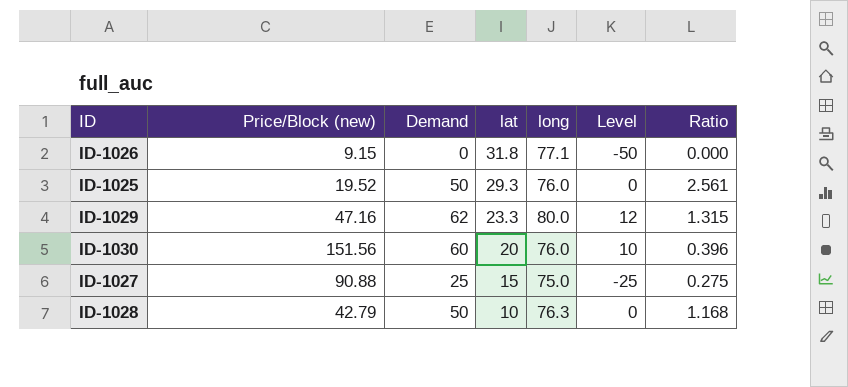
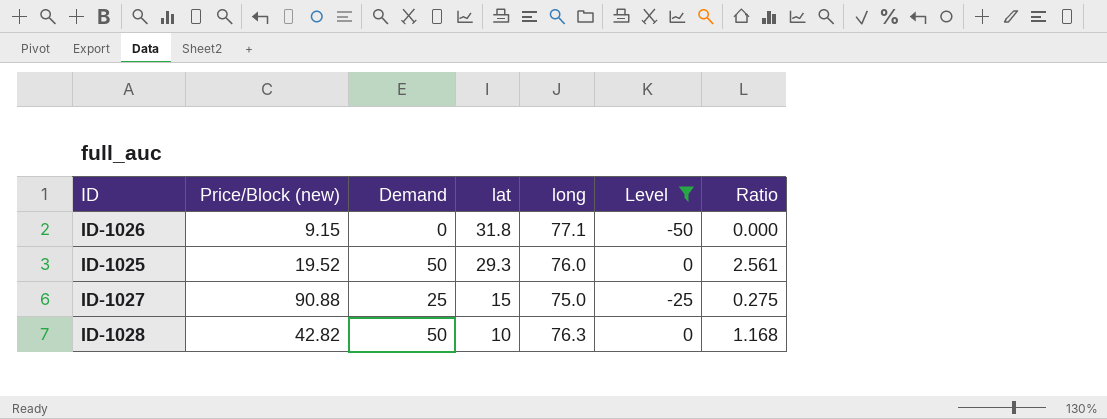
filter: none -> Level <= 0
ID-1028 | Price/Block (new): 42.79 -> 42.82

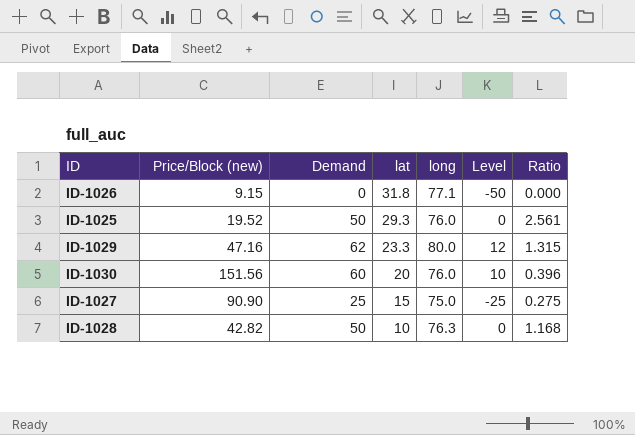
filter: Level <= 0 -> none
ID-1027 | Price/Block (new): 90.88 -> 90.90

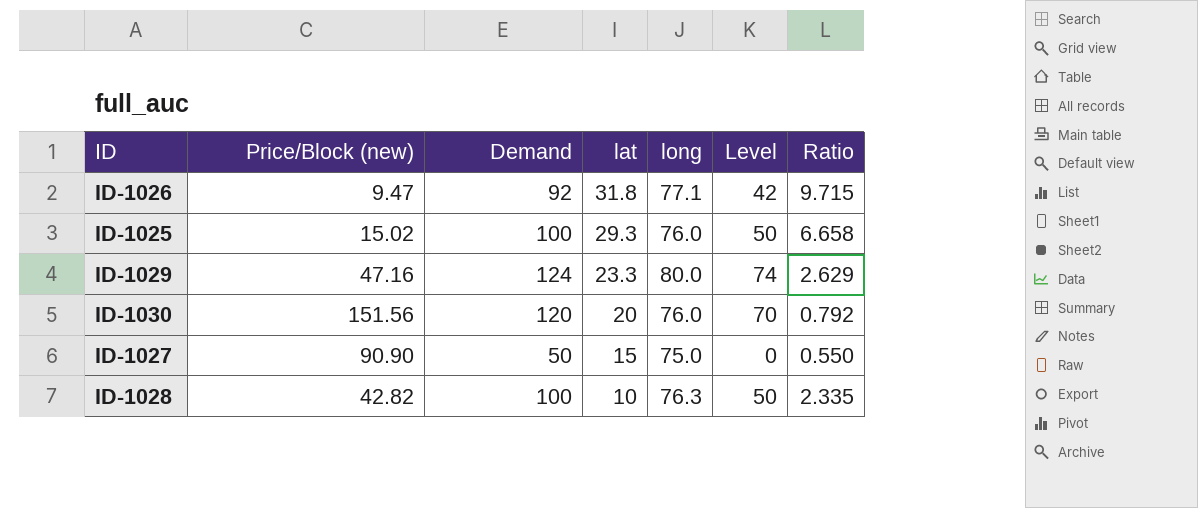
ID-1026 | Price/Block (new): 9.15 -> 9.47
ID-1026 | Demand: 0 -> 92
ID-1026 | Level: -50 -> 42
ID-1026 | Ratio: 0.000 -> 9.715
ID-1025 | Price/Block (new): 19.52 -> 15.02
ID-1025 | Demand: 50 -> 100
ID-1025 | Level: 0 -> 50
ID-1025 | Ratio: 2.561 -> 6.658
ID-1029 | Demand: 62 -> 124
ID-1029 | Level: 12 -> 74
ID-1029 | Ratio: 1.315 -> 2.629
ID-1030 | Demand: 60 -> 120
ID-1030 | Level: 10 -> 70
ID-1030 | Ratio: 0.396 -> 0.792
ID-1027 | Demand: 25 -> 50
ID-1027 | Level: -25 -> 0
ID-1027 | Ratio: 0.275 -> 0.550
ID-1028 | Demand: 50 -> 100
ID-1028 | Level: 0 -> 50
ID-1028 | Ratio: 1.168 -> 2.335

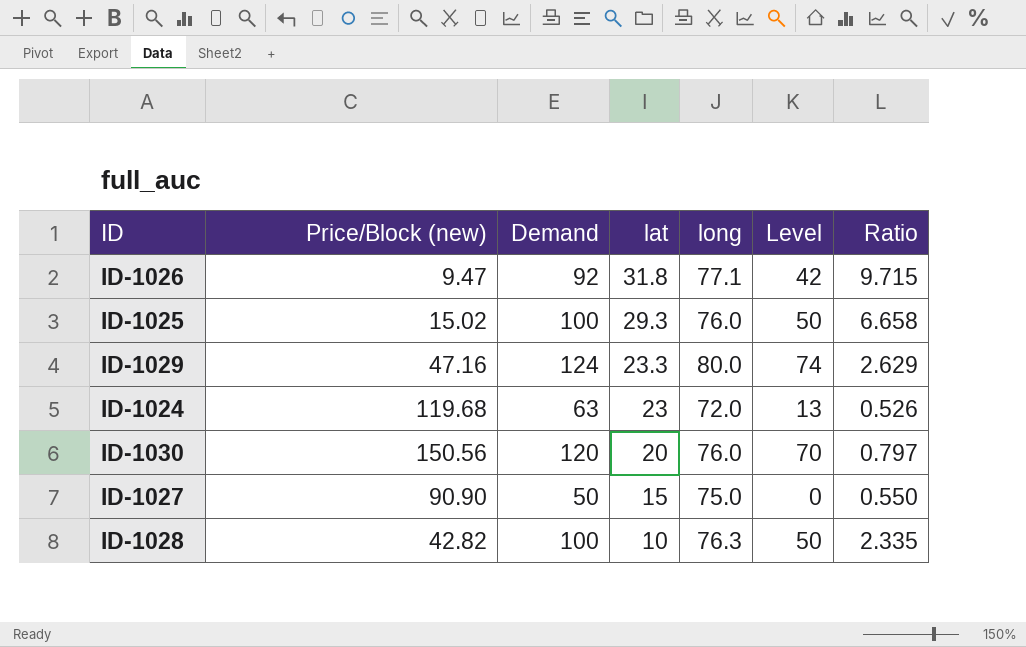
row ID-1024: none -> 119.68 | 63 | 23 | 72.0 | 13 | 0.526
ID-1030 | Price/Block (new): 151.56 -> 150.56
ID-1030 | Ratio: 0.792 -> 0.797

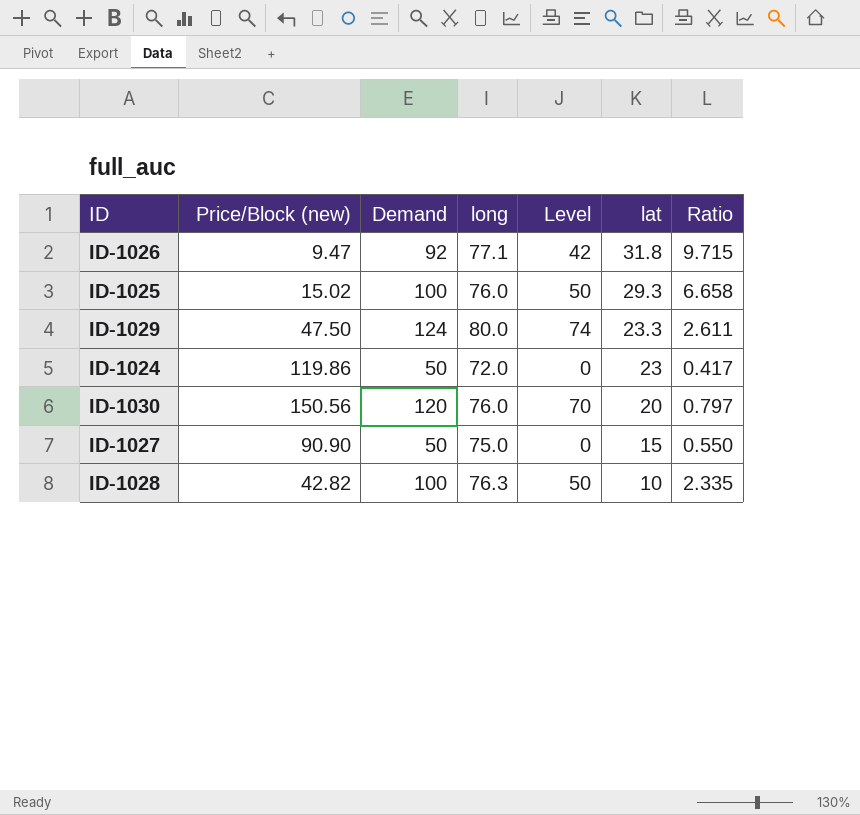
column lat | position: 4 -> 6
ID-1029 | Price/Block (new): 47.16 -> 47.50
ID-1029 | Ratio: 2.629 -> 2.611
ID-1024 | Price/Block (new): 119.68 -> 119.86
ID-1024 | Demand: 63 -> 50
ID-1024 | Level: 13 -> 0
ID-1024 | Ratio: 0.526 -> 0.417

